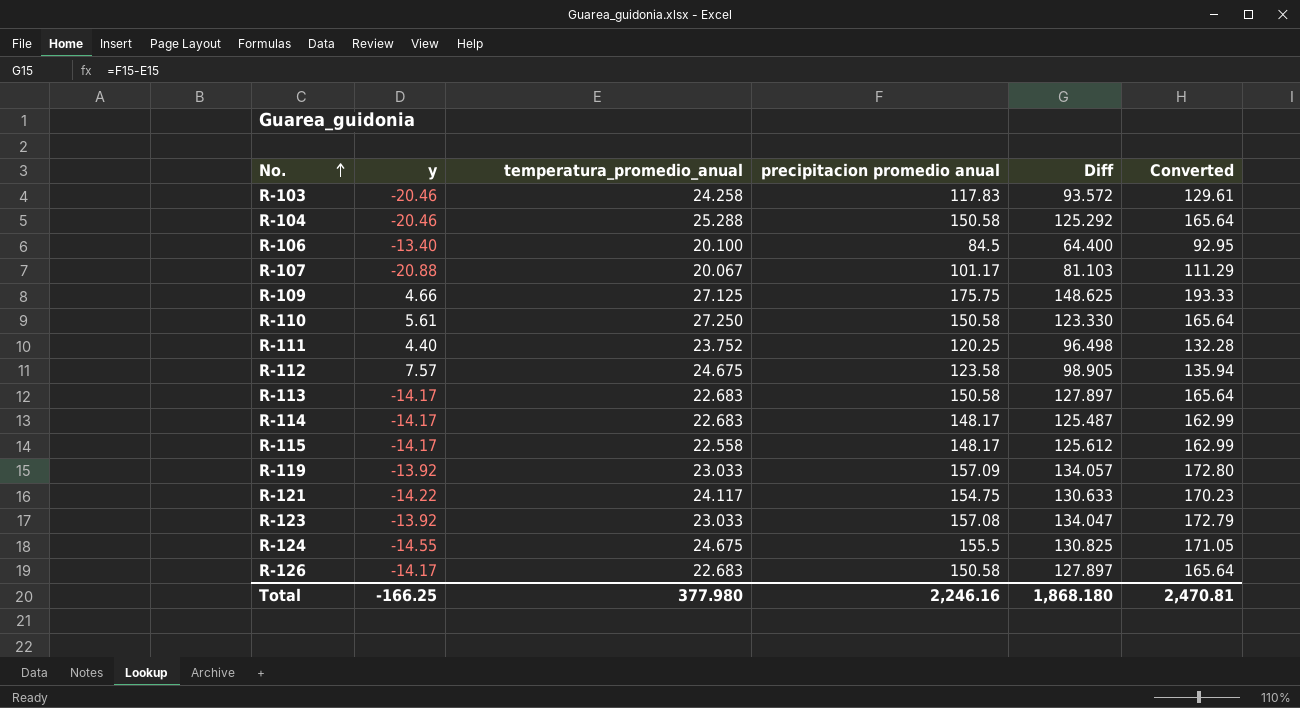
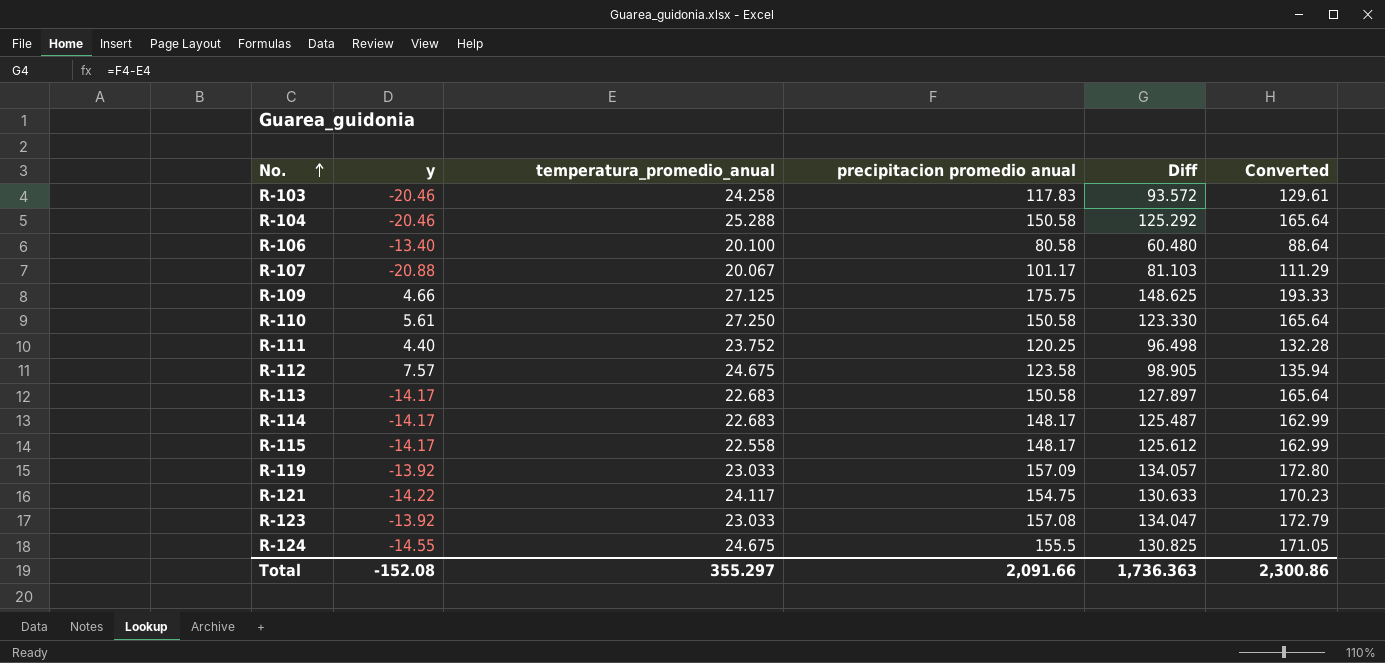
row R-126: -14.17 | 22.683 | 150.58 | 127.897 | 165.64 -> none
R-106 | precipitacion promedio anual: 84.5 -> 80.58
R-106 | Diff: 64.400 -> 60.480
R-106 | Converted: 92.95 -> 88.64
Total | y: -166.25 -> -152.08
Total | temperatura_promedio_anual: 377.980 -> 355.297
Total | precipitacion promedio anual: 2,246.16 -> 2,091.66
Total | Diff: 1,868.180 -> 1,736.363
Total | Converted: 2,470.81 -> 2,300.86

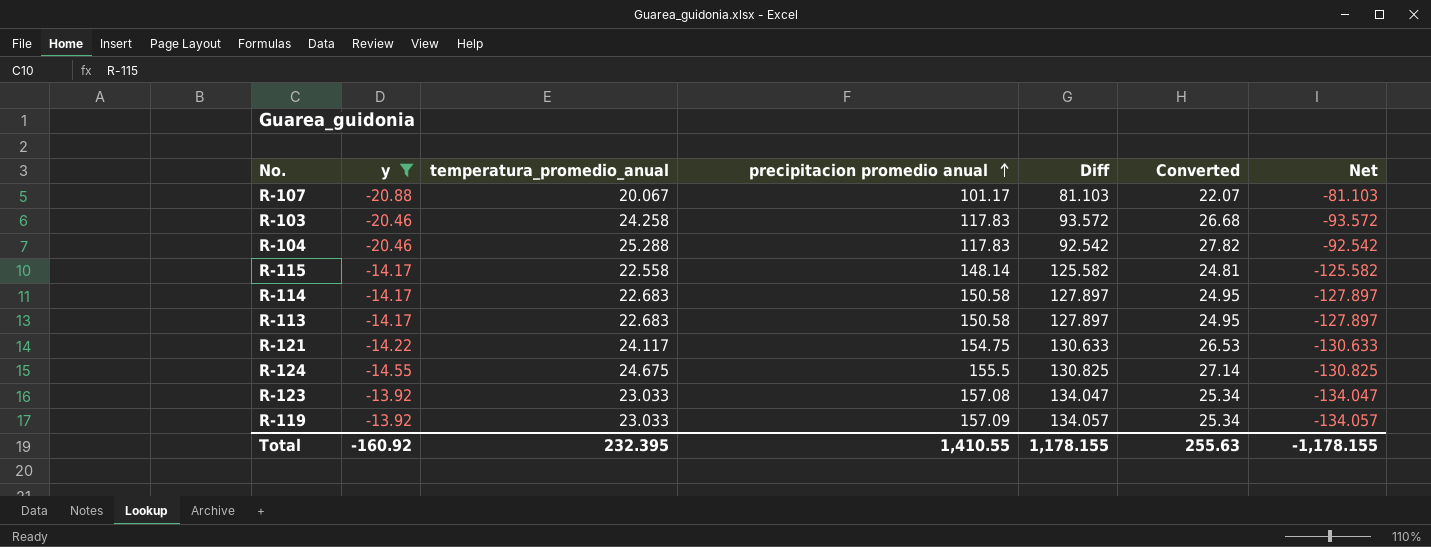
filter: none -> y <= -13.92
row order: No. ascending -> precipitacion promedio anual ascending
column Converted | formula: [precipitacion promedio anual] * 1.1 -> [temperatura_promedio_anual] * 1.1
column Net | formula: none -> [temperatura_promedio_anual] - [precipitacion promedio anual]
R-104 | precipitacion promedio anual: 150.58 -> 117.83
R-104 | Diff: 125.292 -> 92.542
R-115 | precipitacion promedio anual: 148.17 -> 148.14
R-115 | Diff: 125.612 -> 125.582
R-114 | precipitacion promedio anual: 148.17 -> 150.58
R-114 | Diff: 125.487 -> 127.897
Total | y: -152.08 -> -160.92
Total | temperatura_promedio_anual: 355.297 -> 232.395
Total | precipitacion promedio anual: 2,091.66 -> 1,410.55
Total | Diff: 1,736.363 -> 1,178.155
Total | Converted: 2,300.86 -> 255.63

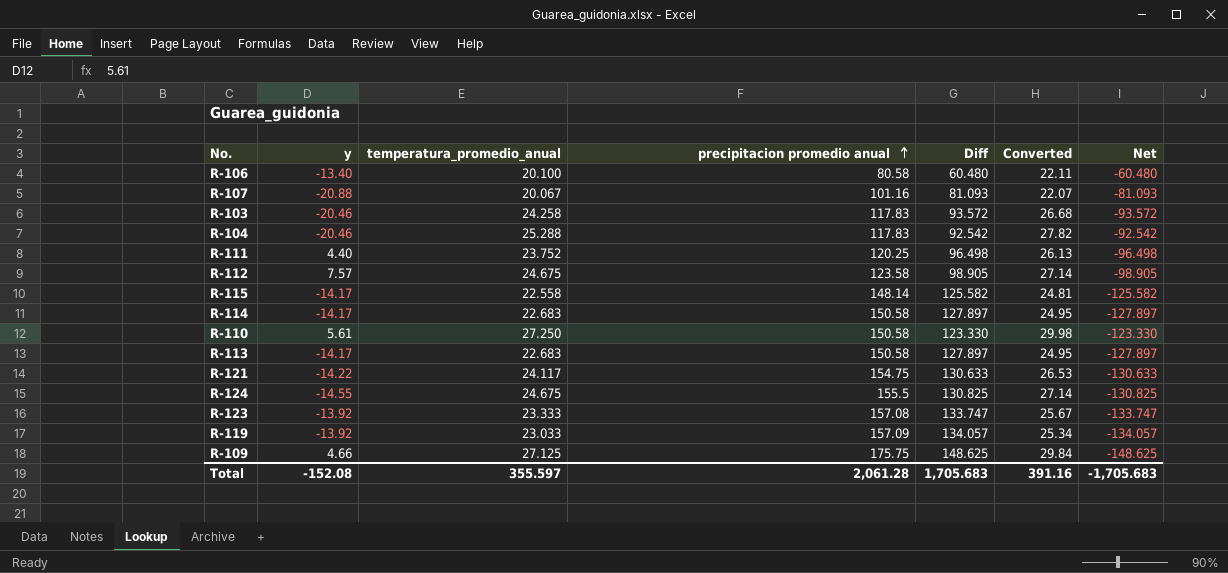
filter: y <= -13.92 -> none
R-107 | precipitacion promedio anual: 101.17 -> 101.16
R-107 | Diff: 81.103 -> 81.093
R-107 | Net: -81.103 -> -81.093
R-123 | temperatura_promedio_anual: 23.033 -> 23.333
R-123 | Diff: 134.047 -> 133.747
R-123 | Converted: 25.34 -> 25.67
R-123 | Net: -134.047 -> -133.747
Total | y: -160.92 -> -152.08
Total | temperatura_promedio_anual: 232.395 -> 355.597
Total | precipitacion promedio anual: 1,410.55 -> 2,061.28
Total | Diff: 1,178.155 -> 1,705.683
Total | Converted: 255.63 -> 391.16
Total | Net: -1,178.155 -> -1,705.683

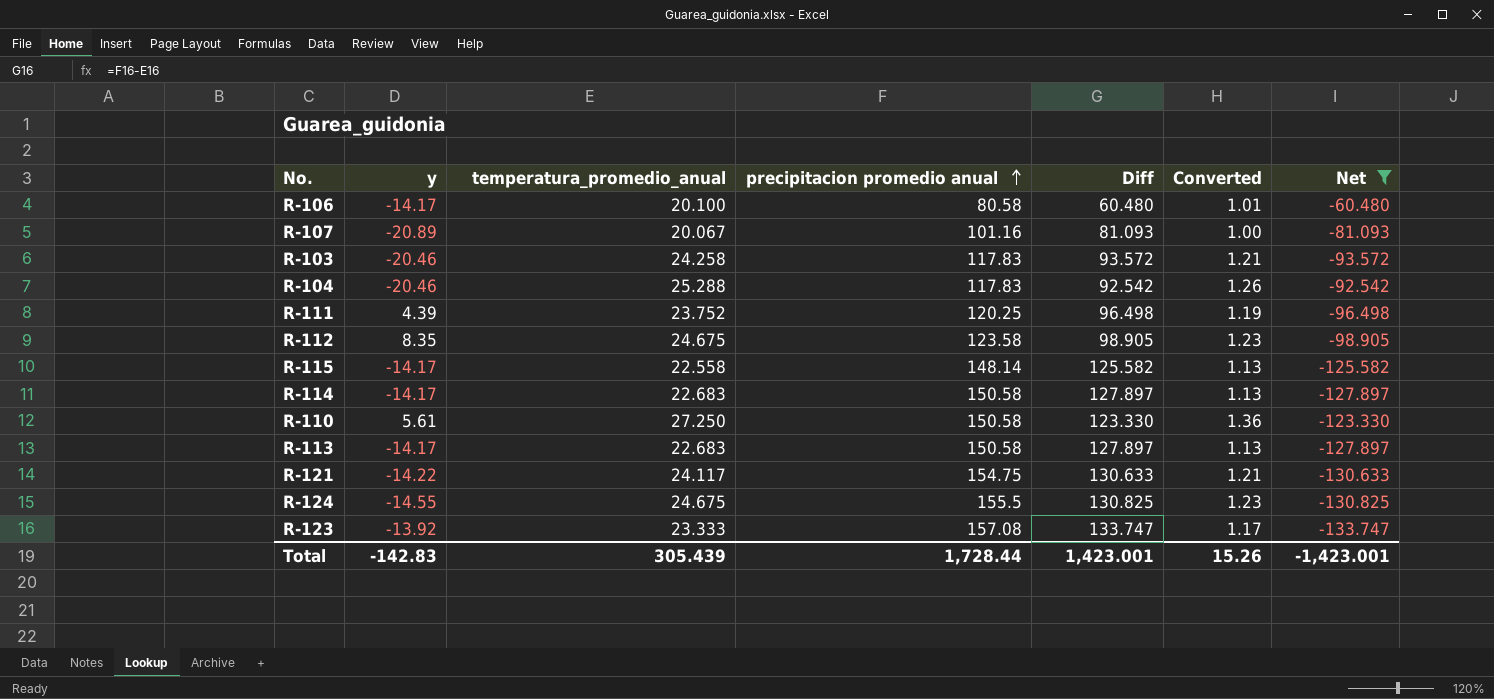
filter: none -> Net >= -133.747
column Converted | formula: [temperatura_promedio_anual] * 1.1 -> [temperatura_promedio_anual] * 0.05
R-106 | y: -13.40 -> -14.17
R-107 | y: -20.88 -> -20.89
R-111 | y: 4.40 -> 4.39
R-112 | y: 7.57 -> 8.35
Total | y: -152.08 -> -142.83
Total | temperatura_promedio_anual: 355.597 -> 305.439
Total | precipitacion promedio anual: 2,061.28 -> 1,728.44
Total | Diff: 1,705.683 -> 1,423.001
Total | Converted: 391.16 -> 15.26
Total | Net: -1,705.683 -> -1,423.001

